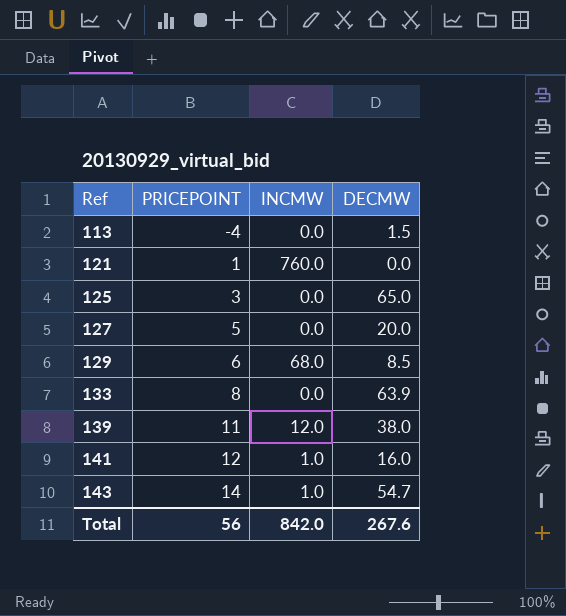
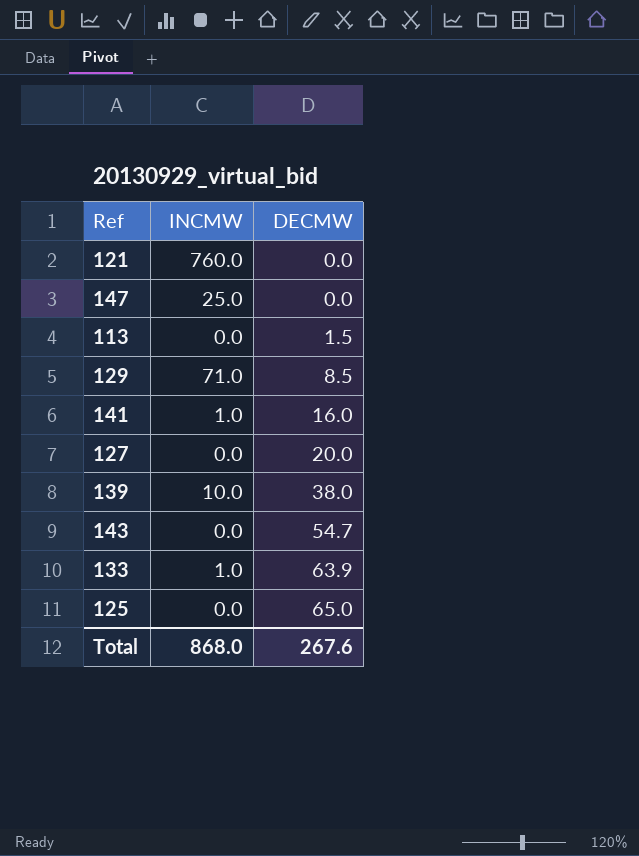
row order: Ref ascending -> DECMW ascending
column PRICEPOINT | position: 2 -> none
row 147: none -> 25.0 | 0.0
129 | INCMW: 68.0 -> 71.0
139 | INCMW: 12.0 -> 10.0
143 | INCMW: 1.0 -> 0.0
133 | INCMW: 0.0 -> 1.0
Total | INCMW: 842.0 -> 868.0

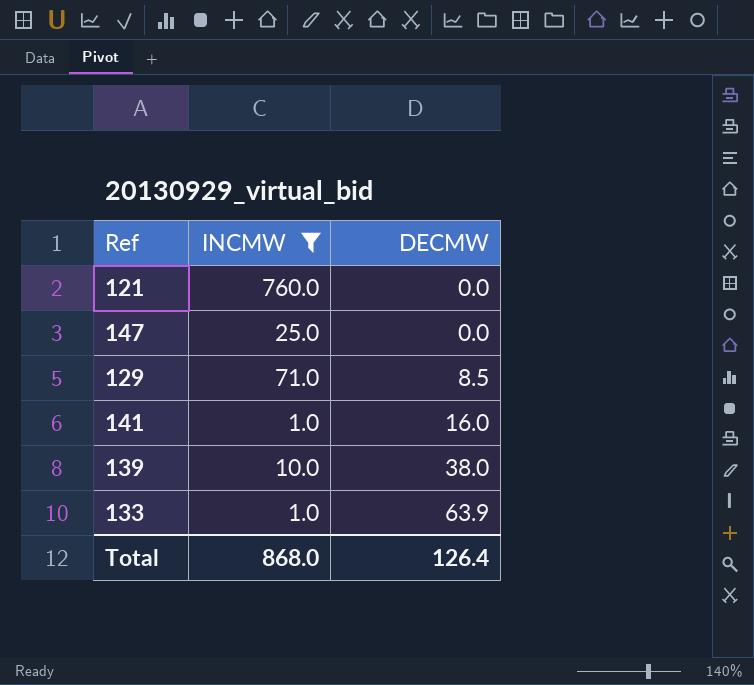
filter: none -> INCMW != 0.0
Total | DECMW: 267.6 -> 126.4

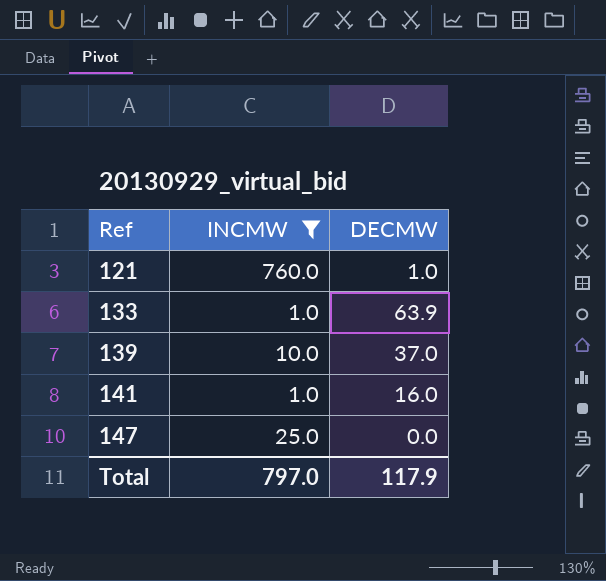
row order: DECMW ascending -> Ref ascending
row 129: 71.0 | 8.5 -> none
121 | DECMW: 0.0 -> 1.0
139 | DECMW: 38.0 -> 37.0
Total | INCMW: 868.0 -> 797.0
Total | DECMW: 126.4 -> 117.9

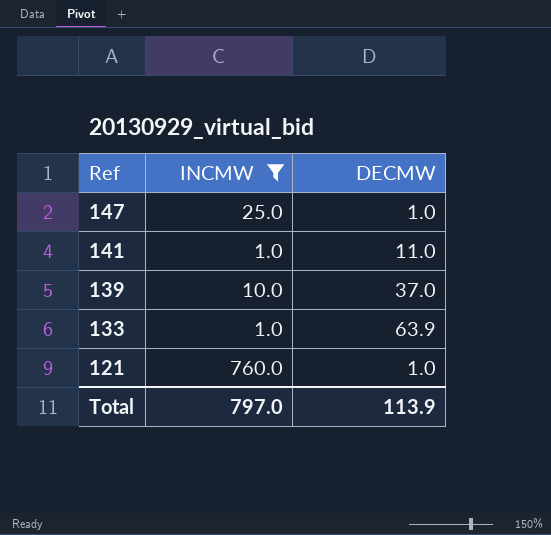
row order: Ref ascending -> Ref descending
147 | DECMW: 0.0 -> 1.0
141 | DECMW: 16.0 -> 11.0
Total | DECMW: 117.9 -> 113.9

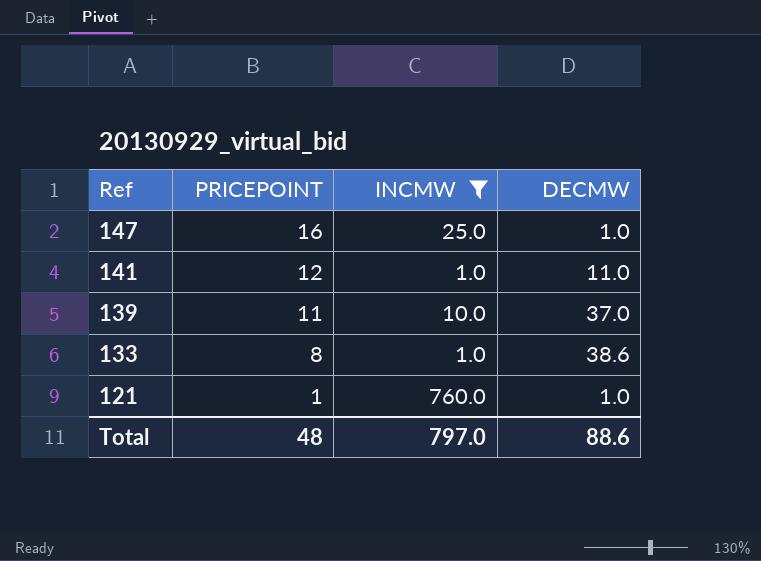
column PRICEPOINT | position: none -> 2
133 | DECMW: 63.9 -> 38.6
Total | DECMW: 113.9 -> 88.6

